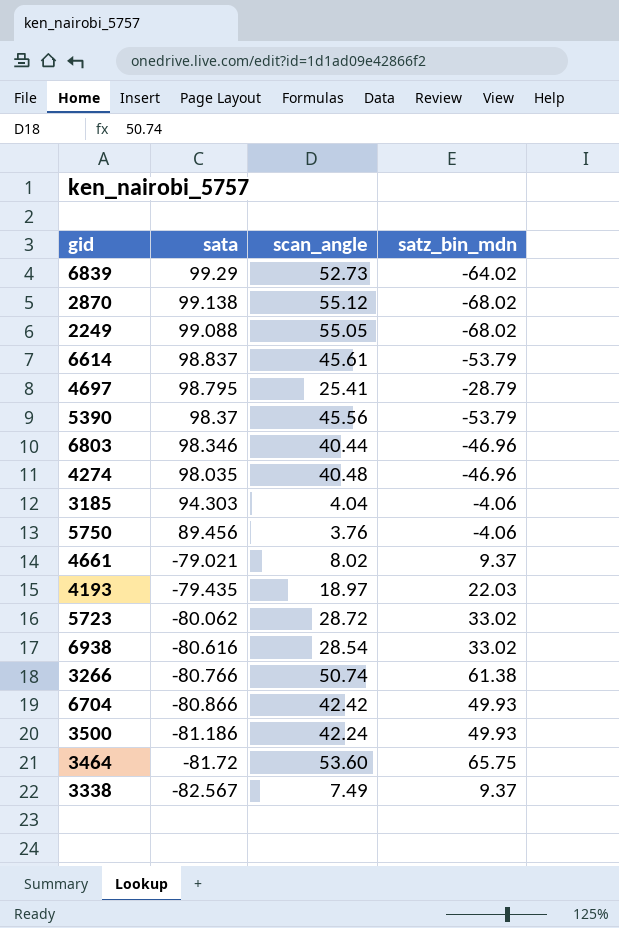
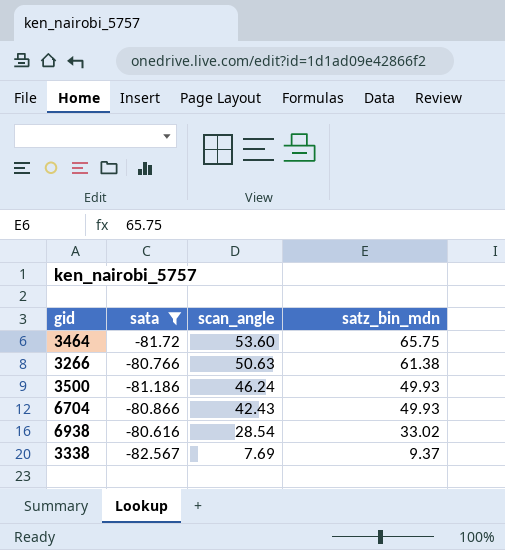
filter: none -> sata <= -80.616
row order: sata descending -> scan_angle descending
3266 | scan_angle: 50.74 -> 50.63
3500 | scan_angle: 42.24 -> 46.24
6704 | scan_angle: 42.42 -> 42.43
3338 | scan_angle: 7.49 -> 7.69

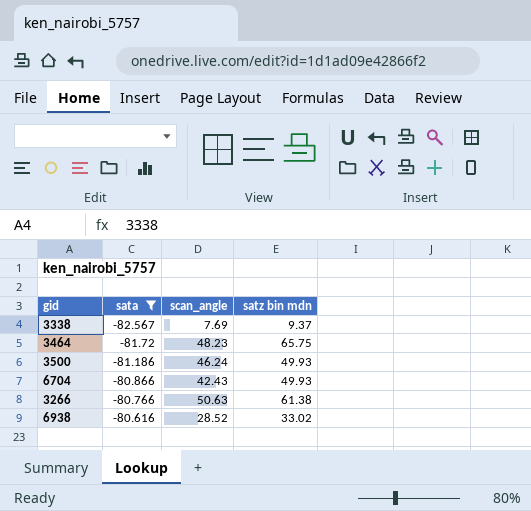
row order: scan_angle descending -> sata ascending
column name: satz_bin_mdn -> satz bin mdn
3464 | scan_angle: 53.60 -> 48.23
6938 | scan_angle: 28.54 -> 28.52

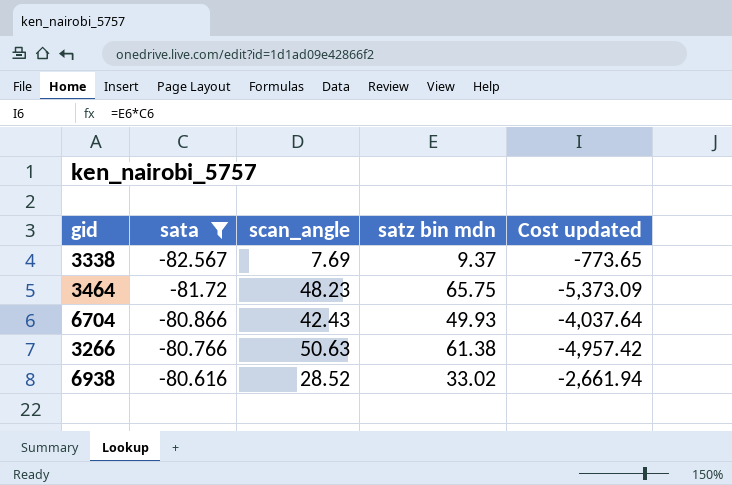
column Cost updated | formula: none -> [sata] * [satz bin mdn]
row 3500: -81.186 | 46.24 | 49.93 -> none

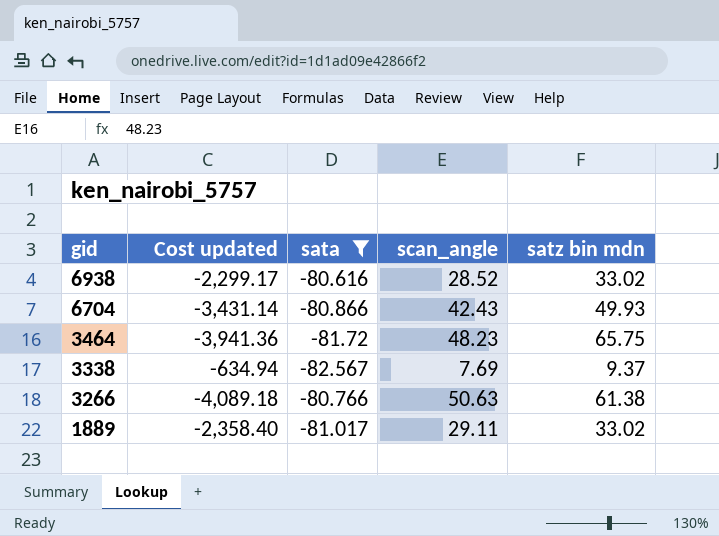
row order: sata ascending -> gid descending
column Cost updated | formula: [sata] * [satz bin mdn] -> [sata] * [scan_angle]
column Cost updated | position: 5 -> 2
row 1889: none -> -2,358.40 | -81.017 | 29.11 | 33.02

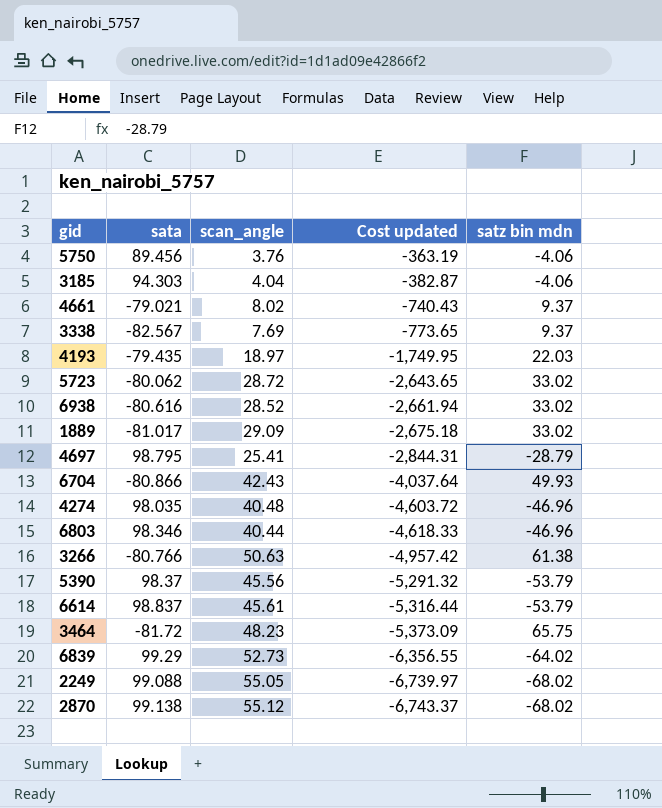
filter: sata <= -80.616 -> none
row order: gid descending -> Cost updated descending
column Cost updated | formula: [sata] * [scan_angle] -> [sata] * [satz bin mdn]
column Cost updated | position: 2 -> 4
1889 | scan_angle: 29.11 -> 29.09

